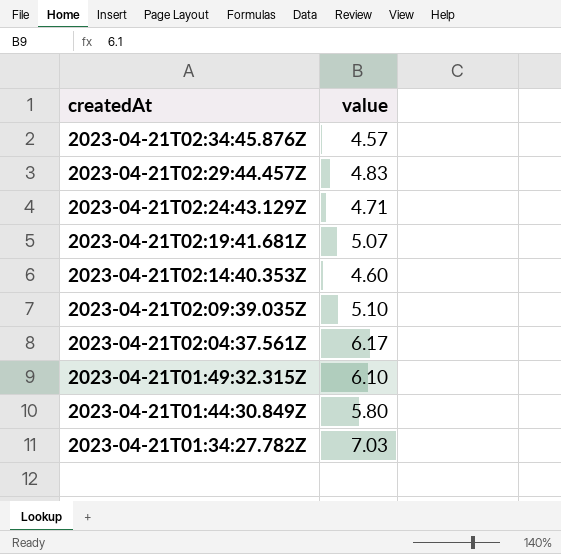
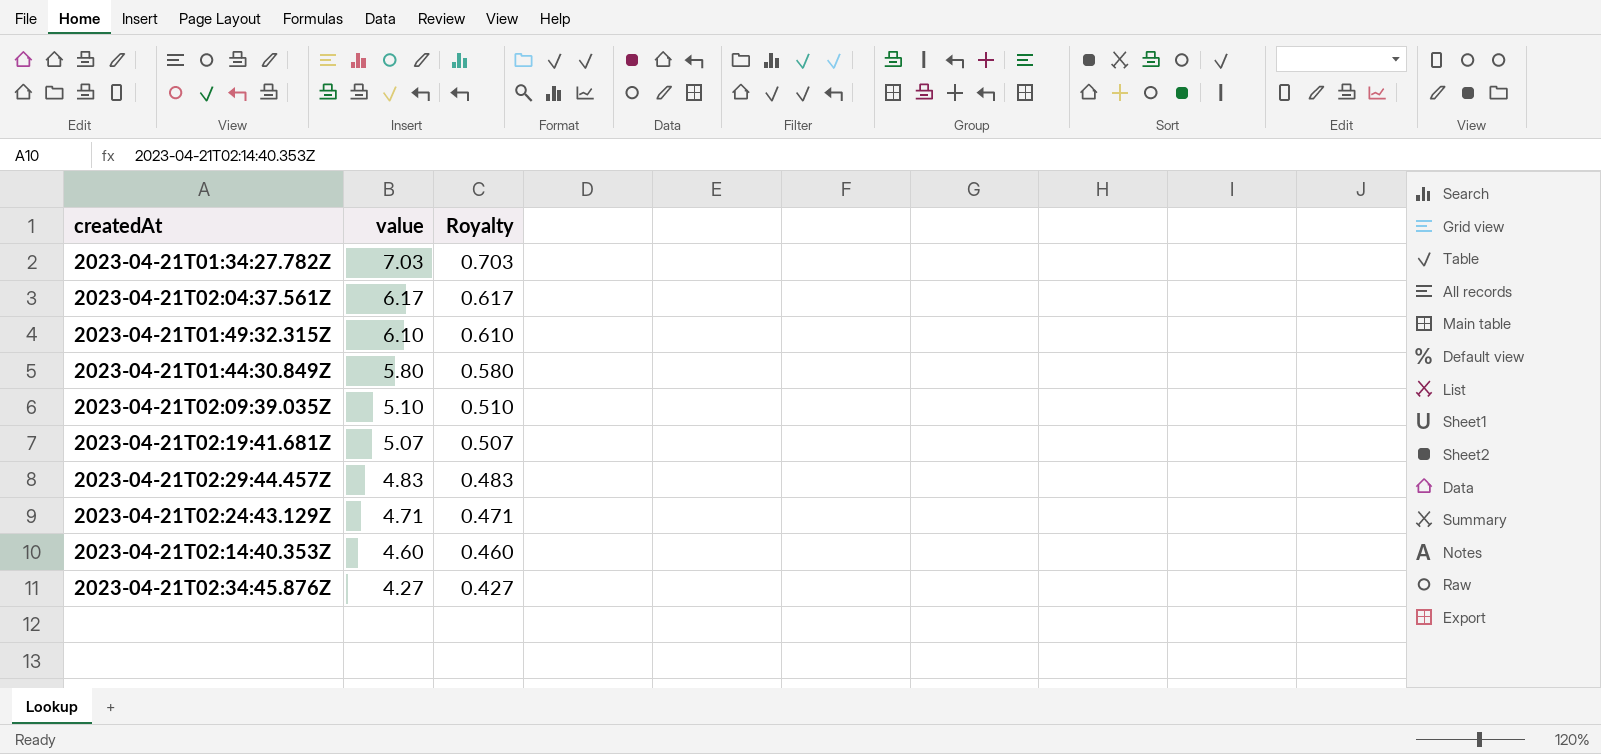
row order: createdAt descending -> value descending
column Royalty | formula: none -> [value] * 0.1
2023-04-21T02:34:45.876Z | value: 4.57 -> 4.27

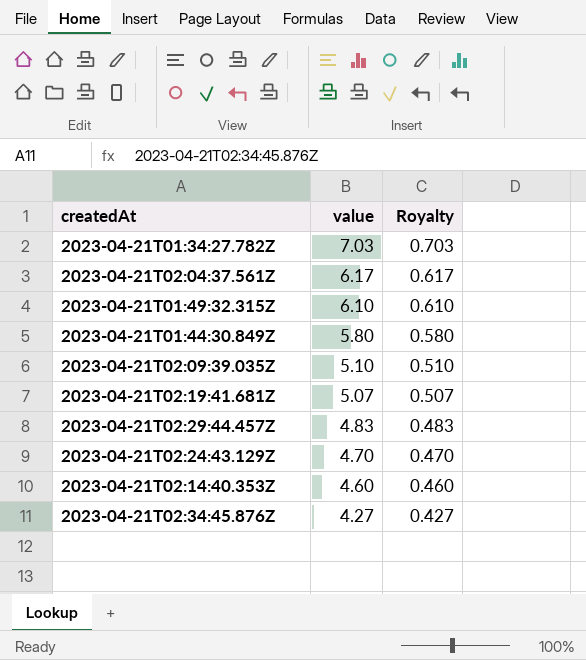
2023-04-21T02:24:43.129Z | value: 4.71 -> 4.70
2023-04-21T02:24:43.129Z | Royalty: 0.471 -> 0.470

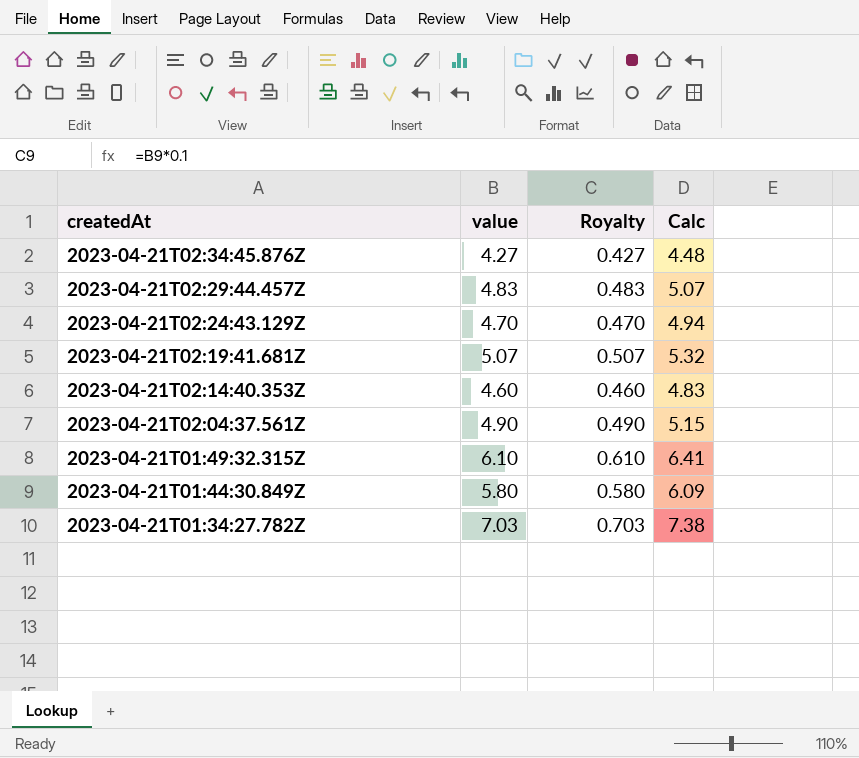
row order: value descending -> createdAt descending
column Calc | formula: none -> [value] * 1.05
row 2023-04-21T02:09:39.035Z: 5.10 | 0.510 -> none
2023-04-21T02:04:37.561Z | value: 6.17 -> 4.90
2023-04-21T02:04:37.561Z | Royalty: 0.617 -> 0.490

